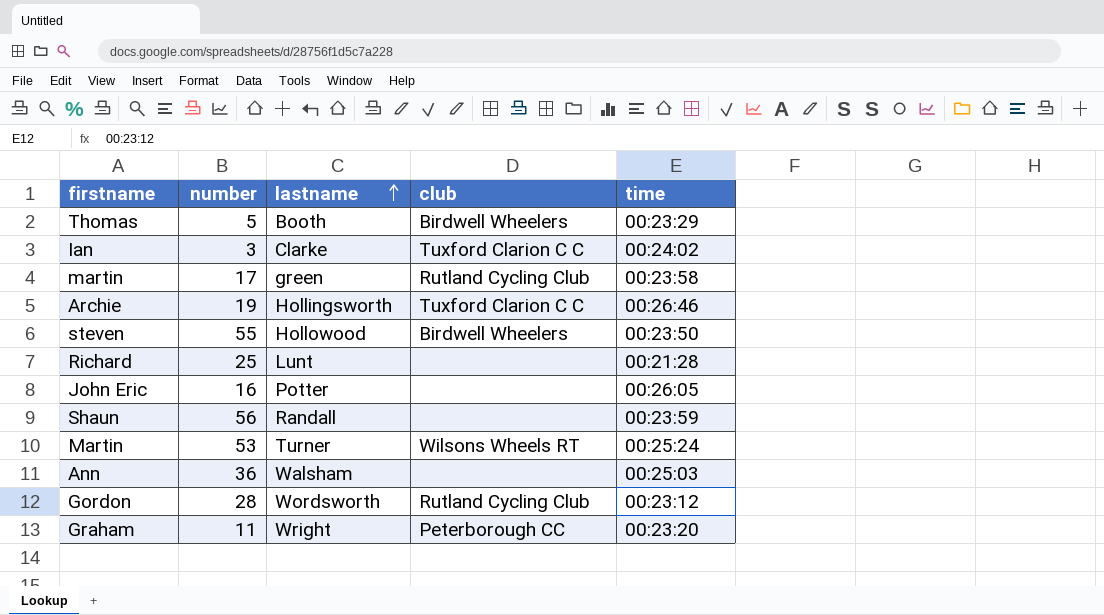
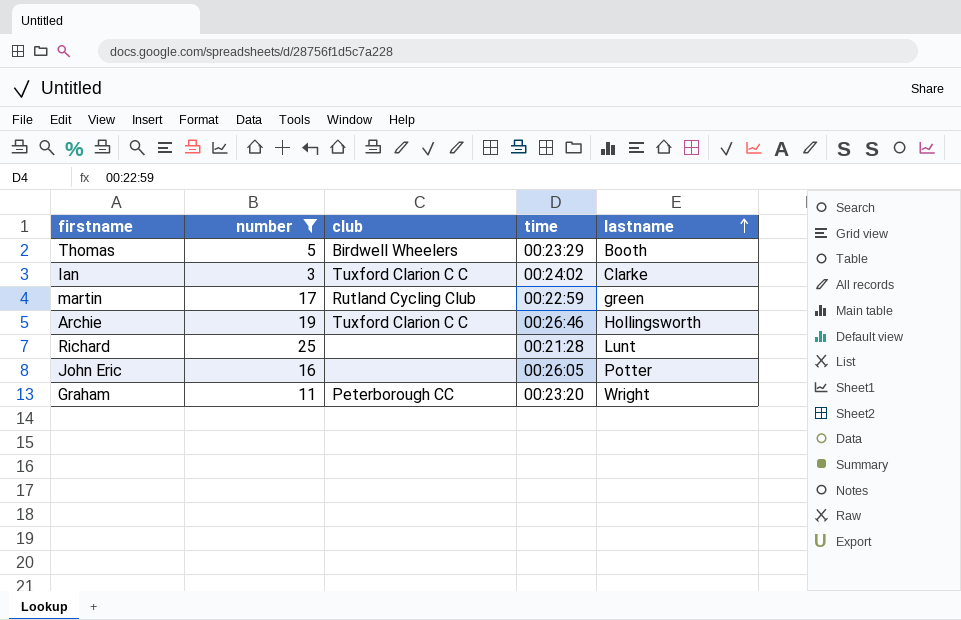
filter: none -> number <= 25
column lastname | position: 3 -> 5
martin | time: 00:23:58 -> 00:22:59

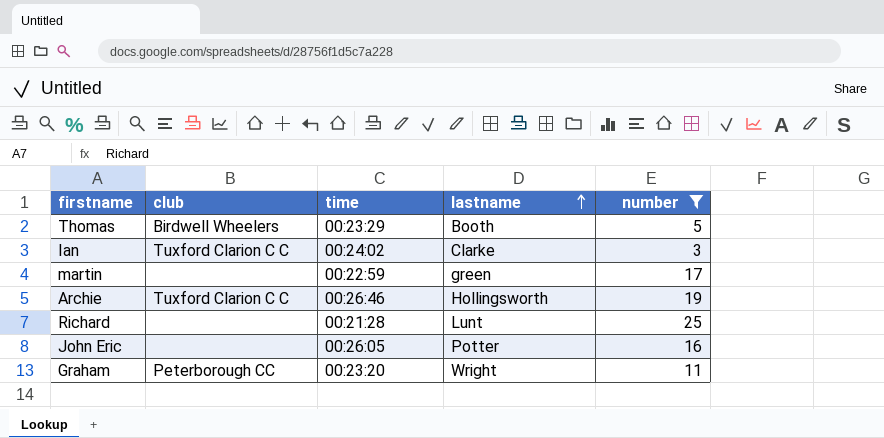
column number | position: 2 -> 5
martin | club: Rutland Cycling Club -> none

